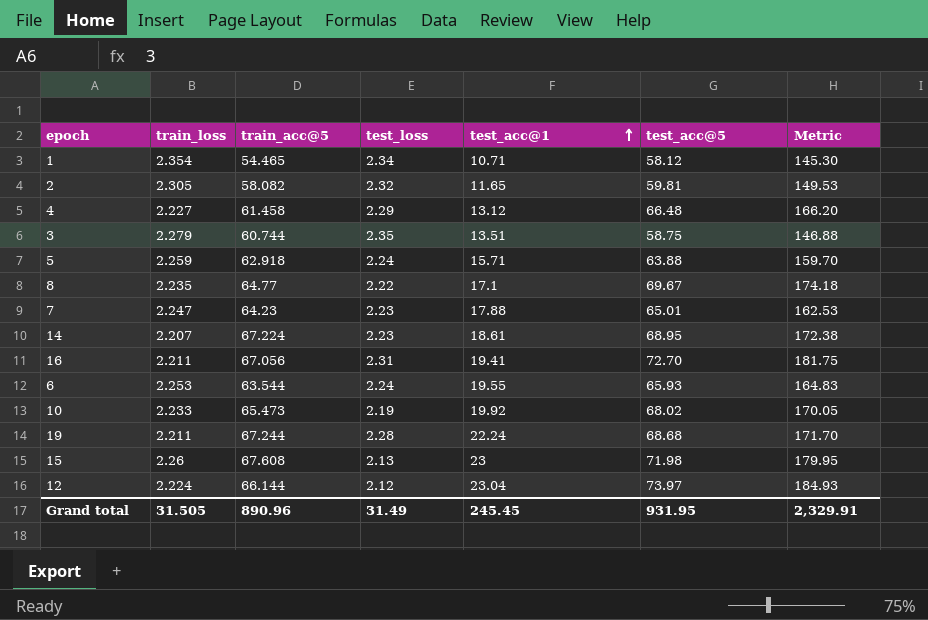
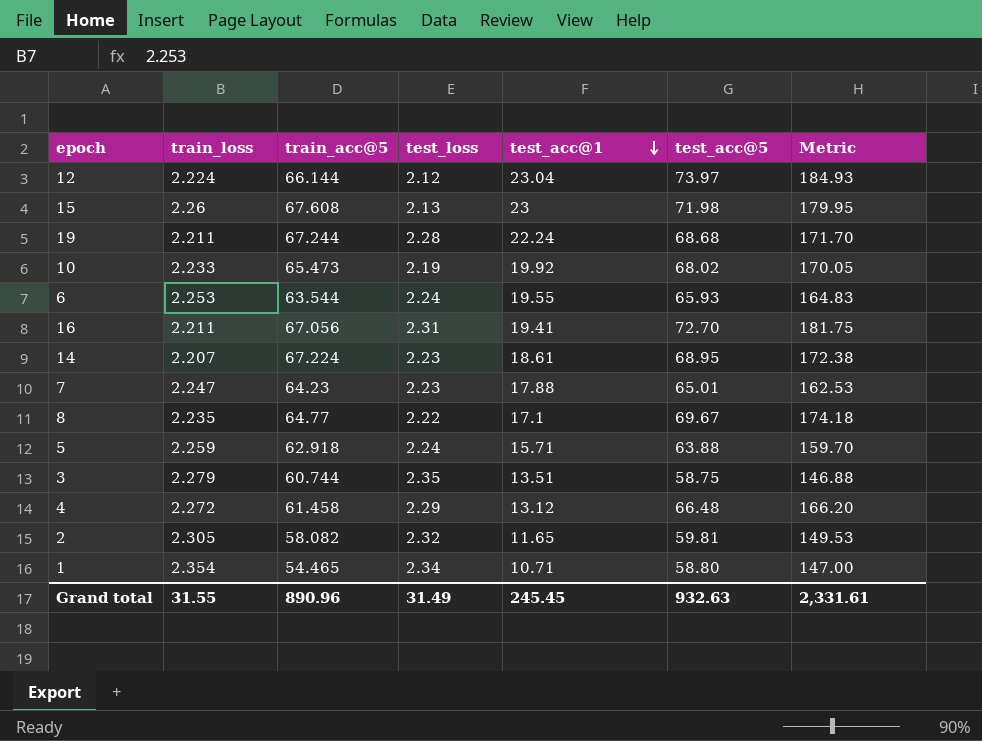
row order: test_acc@1 ascending -> test_acc@1 descending
4 | train_loss: 2.227 -> 2.272
1 | test_acc@5: 58.12 -> 58.80
1 | Metric: 145.30 -> 147.00
Grand total | train_loss: 31.505 -> 31.55
Grand total | test_acc@5: 931.95 -> 932.63
Grand total | Metric: 2,329.91 -> 2,331.61

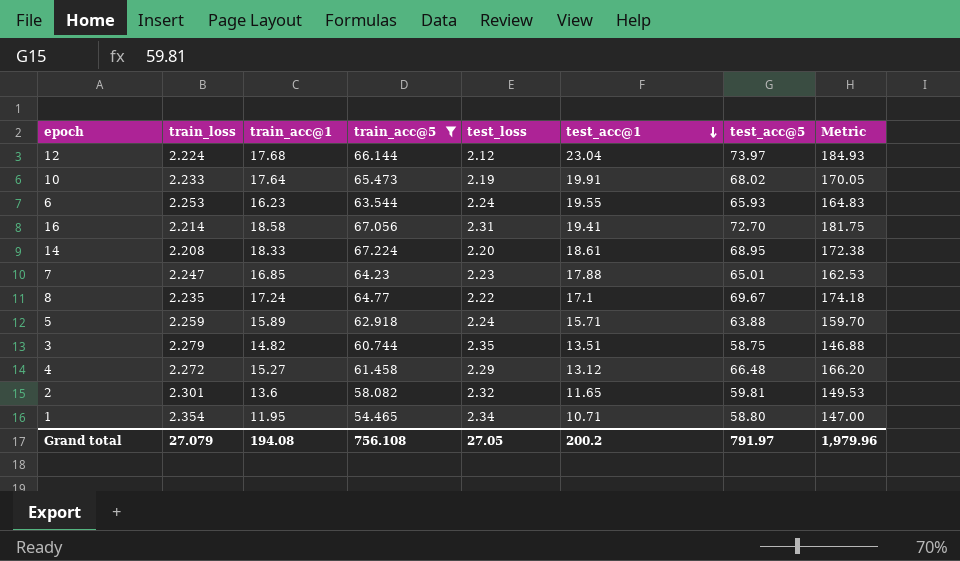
filter: none -> train_acc@5 <= 67.224
column train_acc@1 | position: none -> 3
10 | test_acc@1: 19.92 -> 19.91
16 | train_loss: 2.211 -> 2.214
14 | train_loss: 2.207 -> 2.208
14 | test_loss: 2.23 -> 2.20
2 | train_loss: 2.305 -> 2.301
Grand total | train_loss: 31.55 -> 27.079
Grand total | train_acc@5: 890.96 -> 756.108
Grand total | test_loss: 31.49 -> 27.05
Grand total | test_acc@1: 245.45 -> 200.2
Grand total | test_acc@5: 932.63 -> 791.97
Grand total | Metric: 2,331.61 -> 1,979.96

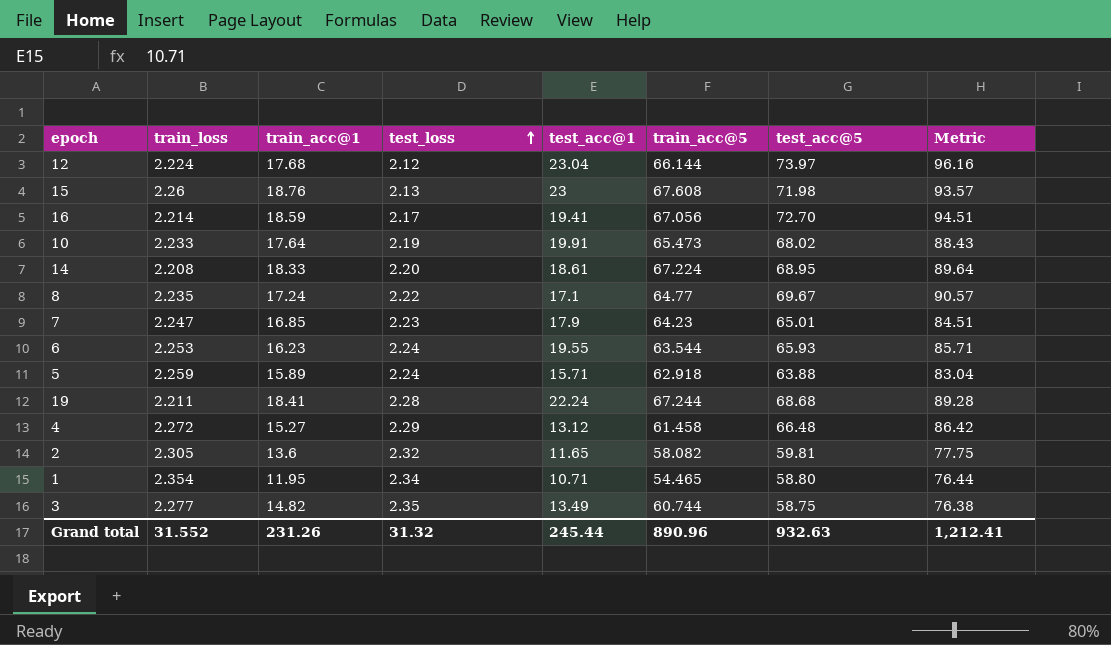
filter: train_acc@5 <= 67.224 -> none
row order: test_acc@1 descending -> test_loss ascending
column train_acc@5 | position: 4 -> 6
column Metric | formula: [test_acc@5] * 2.5 -> [test_acc@5] * 1.3
16 | train_acc@1: 18.58 -> 18.59
16 | test_loss: 2.31 -> 2.17
7 | test_acc@1: 17.88 -> 17.9
2 | train_loss: 2.301 -> 2.305
3 | train_loss: 2.279 -> 2.277
3 | test_acc@1: 13.51 -> 13.49
Grand total | train_loss: 27.079 -> 31.552
Grand total | train_acc@1: 194.08 -> 231.26
Grand total | test_loss: 27.05 -> 31.32
Grand total | test_acc@1: 200.2 -> 245.44
Grand total | train_acc@5: 756.108 -> 890.96
Grand total | test_acc@5: 791.97 -> 932.63
Grand total | Metric: 1,979.96 -> 1,212.41

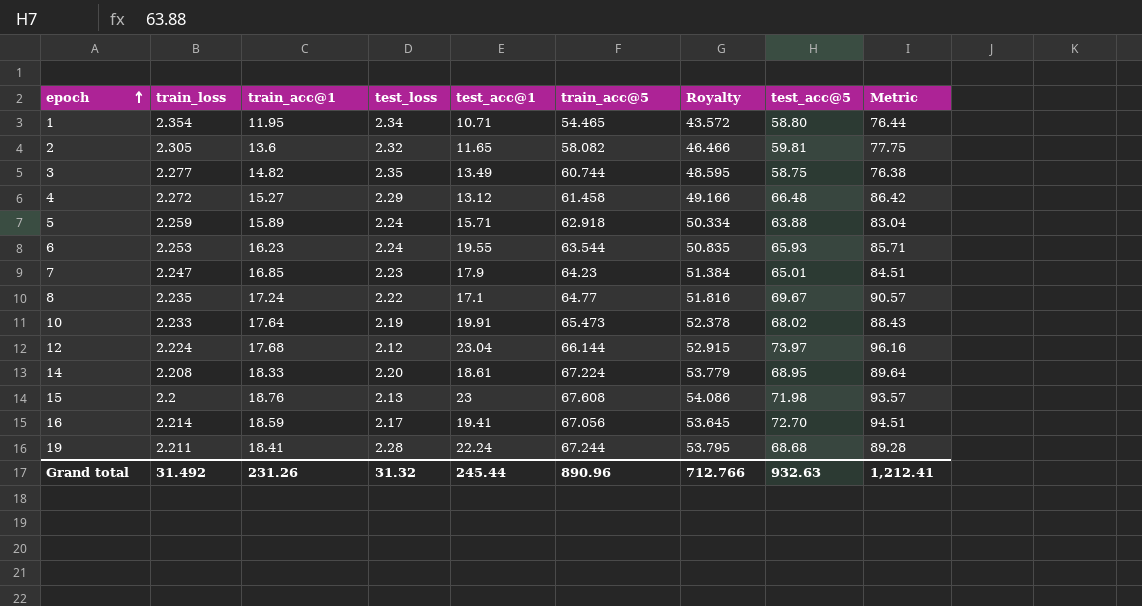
row order: test_loss ascending -> epoch ascending
column Royalty | formula: none -> [train_acc@5] * 0.8
15 | train_loss: 2.26 -> 2.2
Grand total | train_loss: 31.552 -> 31.492

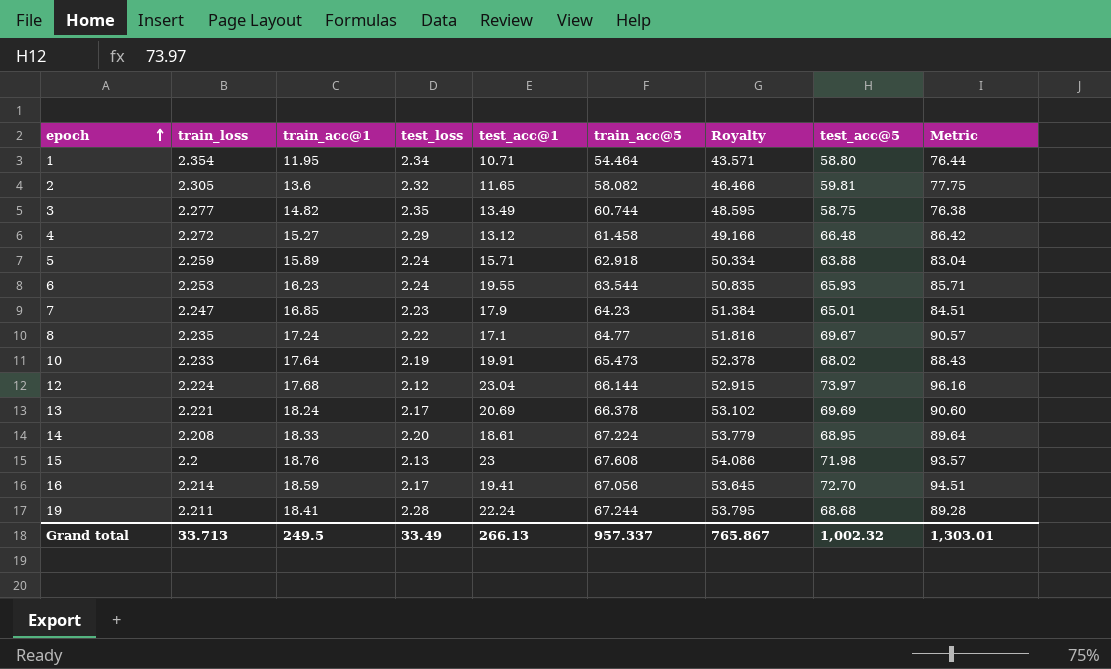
1 | train_acc@5: 54.465 -> 54.464
1 | Royalty: 43.572 -> 43.571
row 13: none -> 2.221 | 18.24 | 2.17 | 20.69 | 66.378 | 53.102 | 69.69 | 90.60
Grand total | train_loss: 31.492 -> 33.713
Grand total | train_acc@1: 231.26 -> 249.5
Grand total | test_loss: 31.32 -> 33.49
Grand total | test_acc@1: 245.44 -> 266.13
Grand total | train_acc@5: 890.96 -> 957.337
Grand total | Royalty: 712.766 -> 765.867
Grand total | test_acc@5: 932.63 -> 1,002.32
Grand total | Metric: 1,212.41 -> 1,303.01

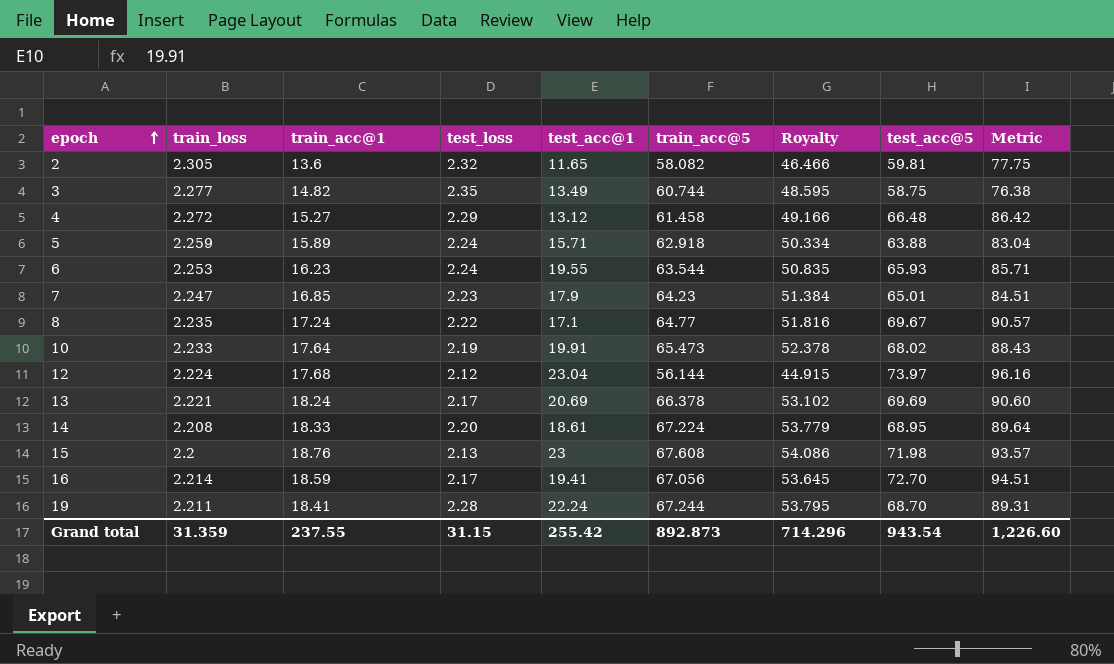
row 1: 2.354 | 11.95 | 2.34 | 10.71 | 54.464 | 43.571 | 58.80 | 76.44 -> none
12 | train_acc@5: 66.144 -> 56.144
12 | Royalty: 52.915 -> 44.915
19 | test_acc@5: 68.68 -> 68.70
19 | Metric: 89.28 -> 89.31
Grand total | train_loss: 33.713 -> 31.359
Grand total | train_acc@1: 249.5 -> 237.55
Grand total | test_loss: 33.49 -> 31.15
Grand total | test_acc@1: 266.13 -> 255.42
Grand total | train_acc@5: 957.337 -> 892.873
Grand total | Royalty: 765.867 -> 714.296
Grand total | test_acc@5: 1,002.32 -> 943.54
Grand total | Metric: 1,303.01 -> 1,226.60

